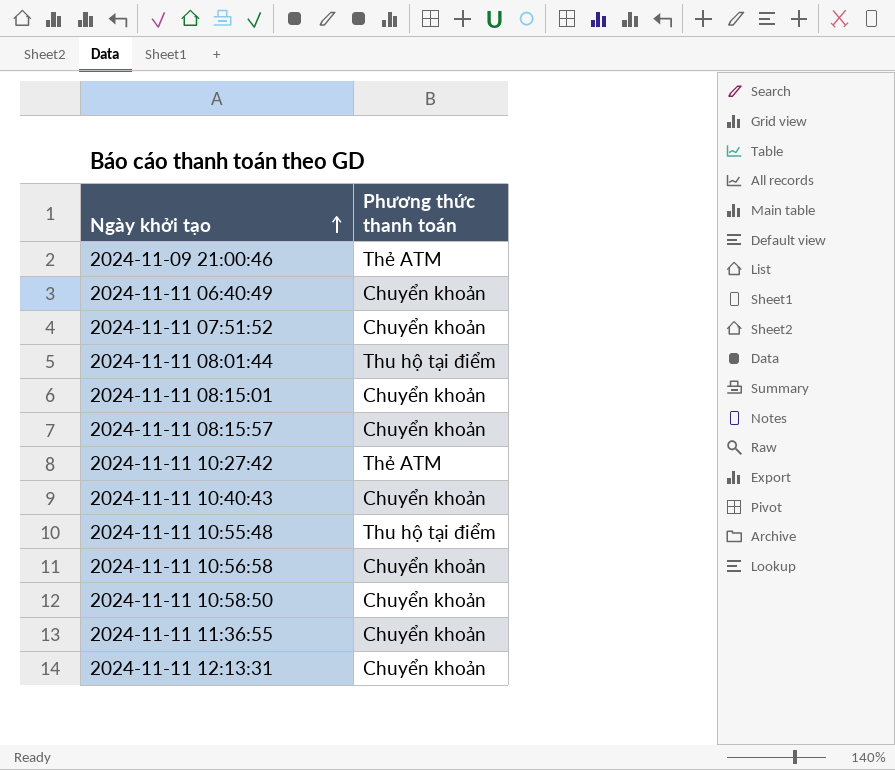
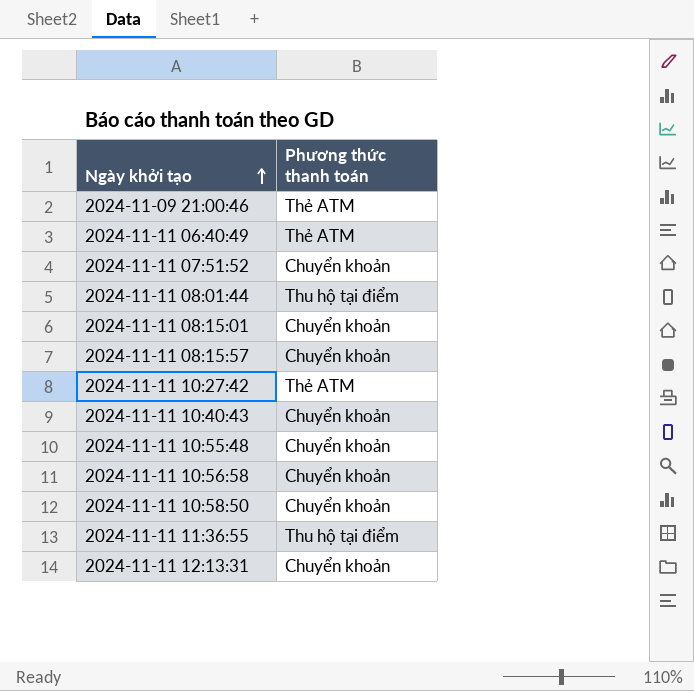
2024-11-11 06:40:49 | Phương thức thanh toán: Chuyển khoản -> Thẻ ATM
2024-11-11 10:55:48 | Phương thức thanh toán: Thu hộ tại điểm -> Chuyển khoản
2024-11-11 11:36:55 | Phương thức thanh toán: Chuyển khoản -> Thu hộ tại điểm

